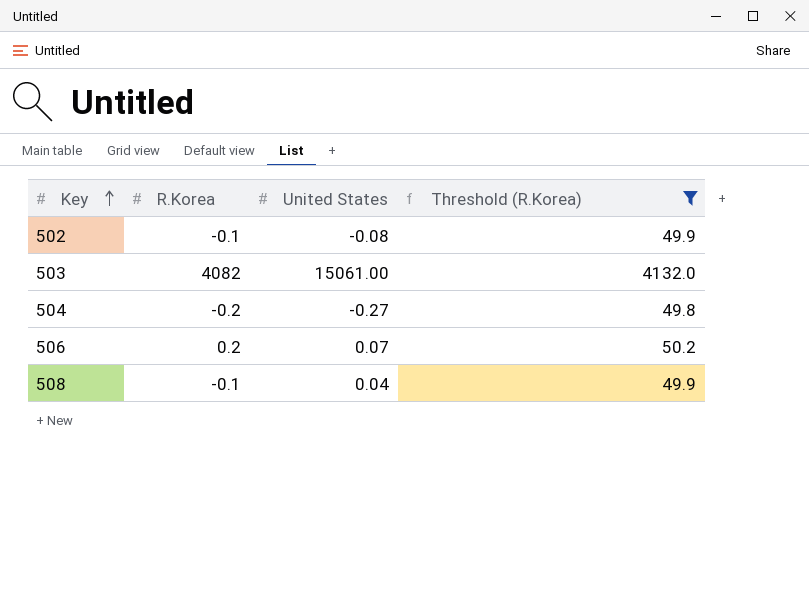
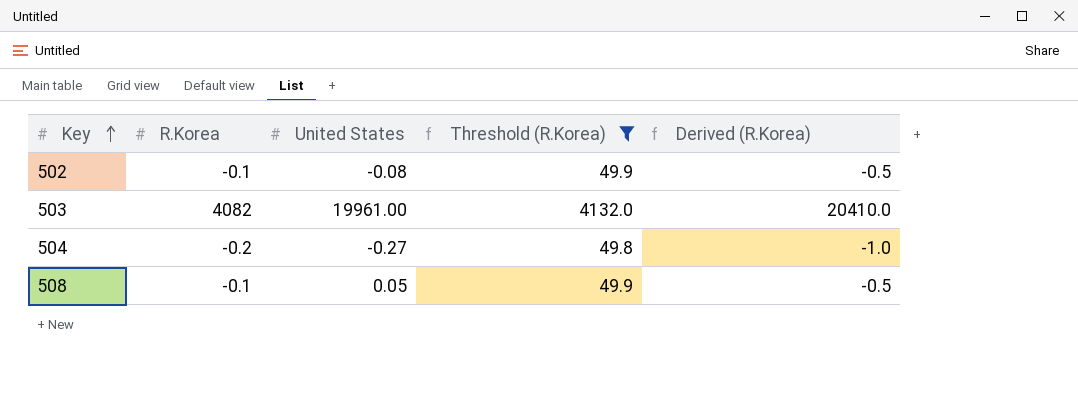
column Derived (R.Korea) | formula: none -> [R.Korea] * 5
row 506: 0.2 | 0.07 | 50.2 -> none
503 | United States: 15061.00 -> 19961.00
508 | United States: 0.04 -> 0.05

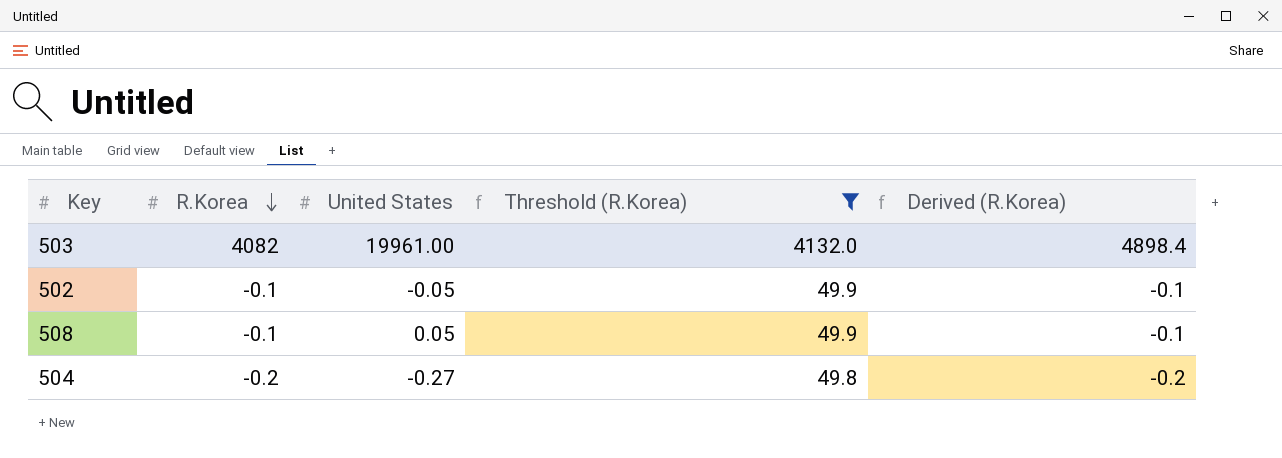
row order: Key ascending -> R.Korea descending
column Derived (R.Korea) | formula: [R.Korea] * 5 -> [R.Korea] * 1.2
502 | United States: -0.08 -> -0.05

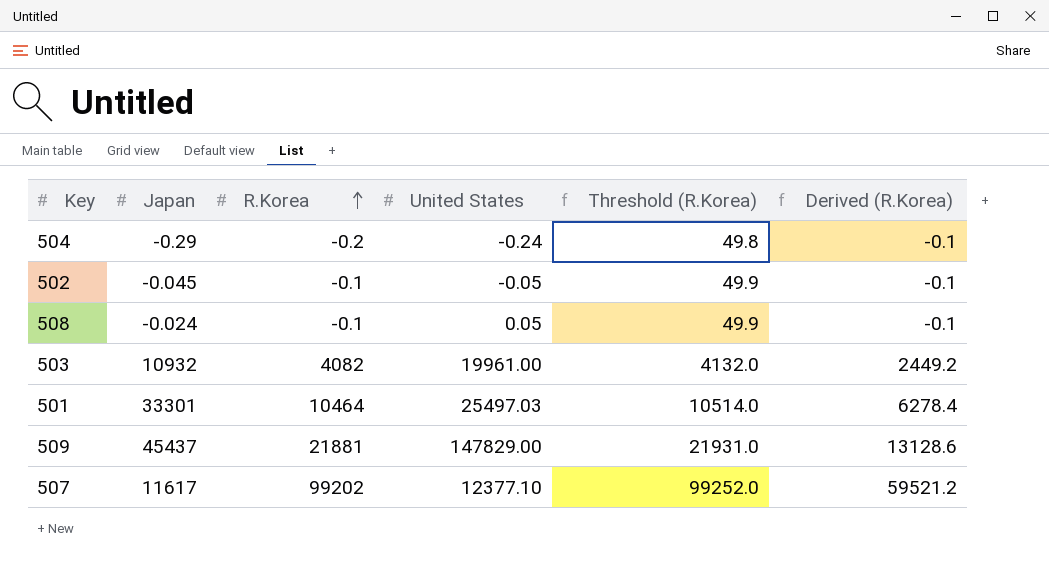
filter: Threshold (R.Korea) <= 4132.0 -> none
row order: R.Korea descending -> R.Korea ascending
column Japan | position: none -> 2
column Derived (R.Korea) | formula: [R.Korea] * 1.2 -> [R.Korea] * 0.6
504 | United States: -0.27 -> -0.24

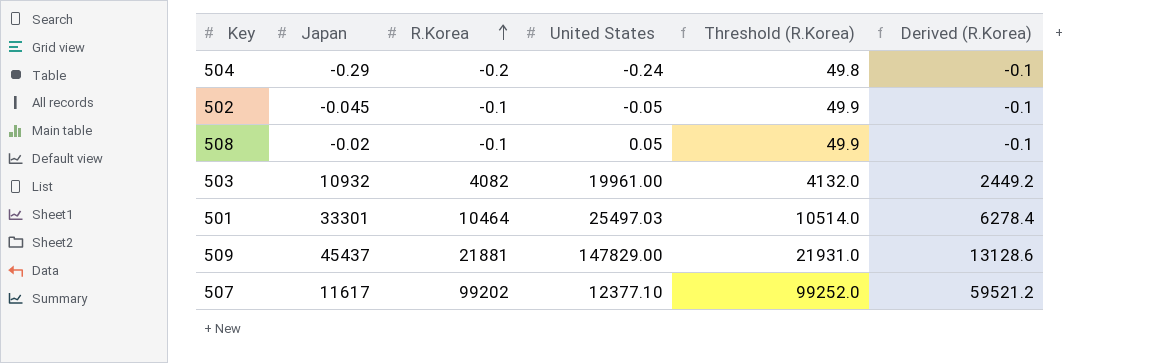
508 | Japan: -0.024 -> -0.02

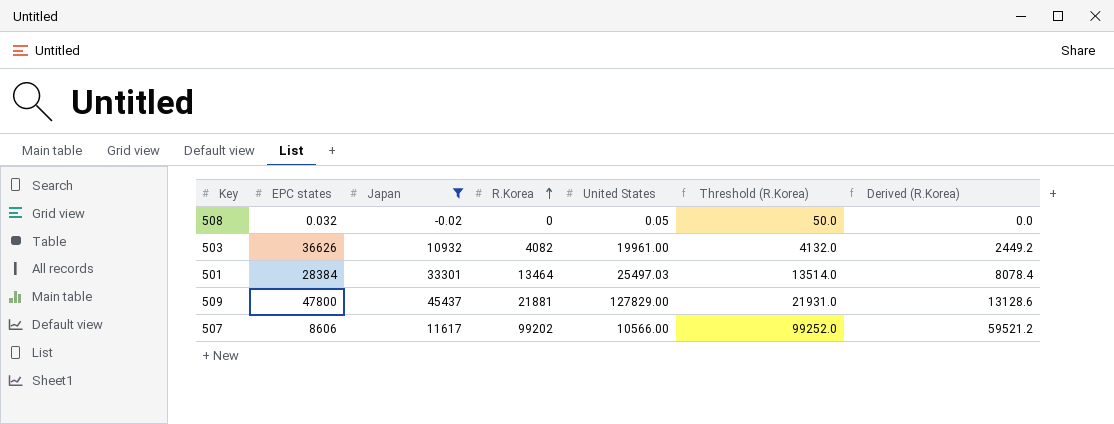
filter: none -> Japan >= -0.02
column EPC states | position: none -> 2
508 | R.Korea: -0.1 -> 0
508 | Threshold (R.Korea): 49.9 -> 50.0
508 | Derived (R.Korea): -0.1 -> 0.0
501 | R.Korea: 10464 -> 13464
501 | Threshold (R.Korea): 10514.0 -> 13514.0
501 | Derived (R.Korea): 6278.4 -> 8078.4
509 | United States: 147829.00 -> 127829.00
507 | United States: 12377.10 -> 10566.00

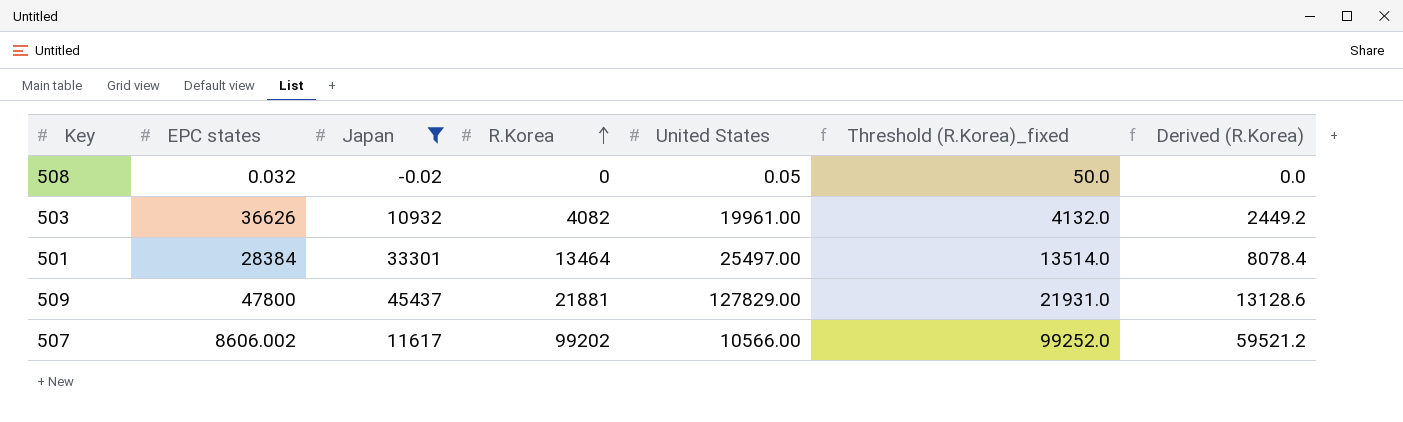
column name: Threshold (R.Korea) -> Threshold (R.Korea)_fixed
501 | United States: 25497.03 -> 25497.00
507 | EPC states: 8606 -> 8606.002

